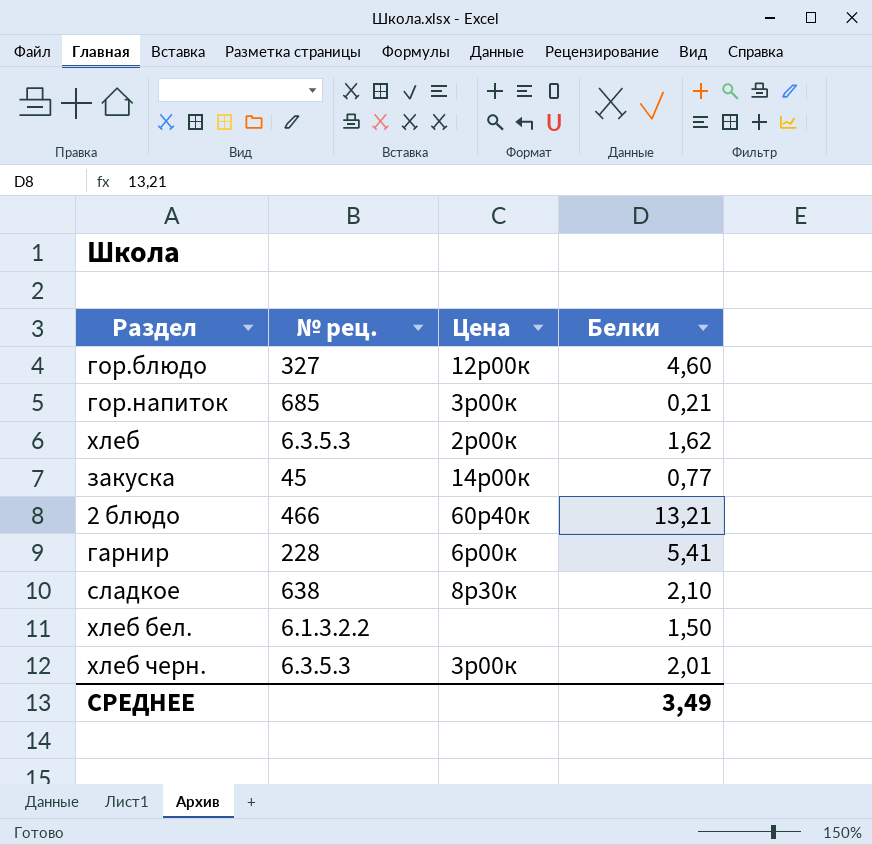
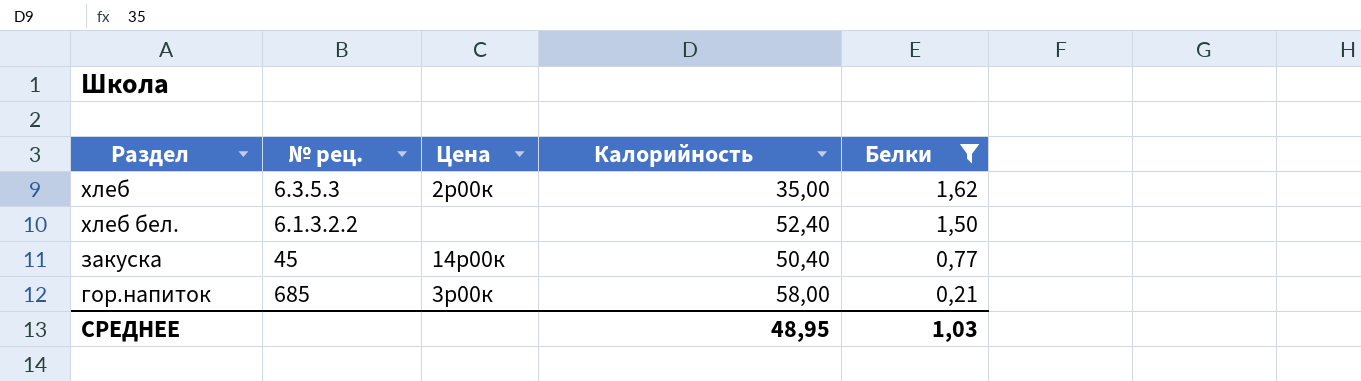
filter: none -> Белки <= 1,62
row order: none -> Белки descending
column Калорийность | position: none -> 4
СРЕДНЕЕ | Белки: 3,49 -> 1,03

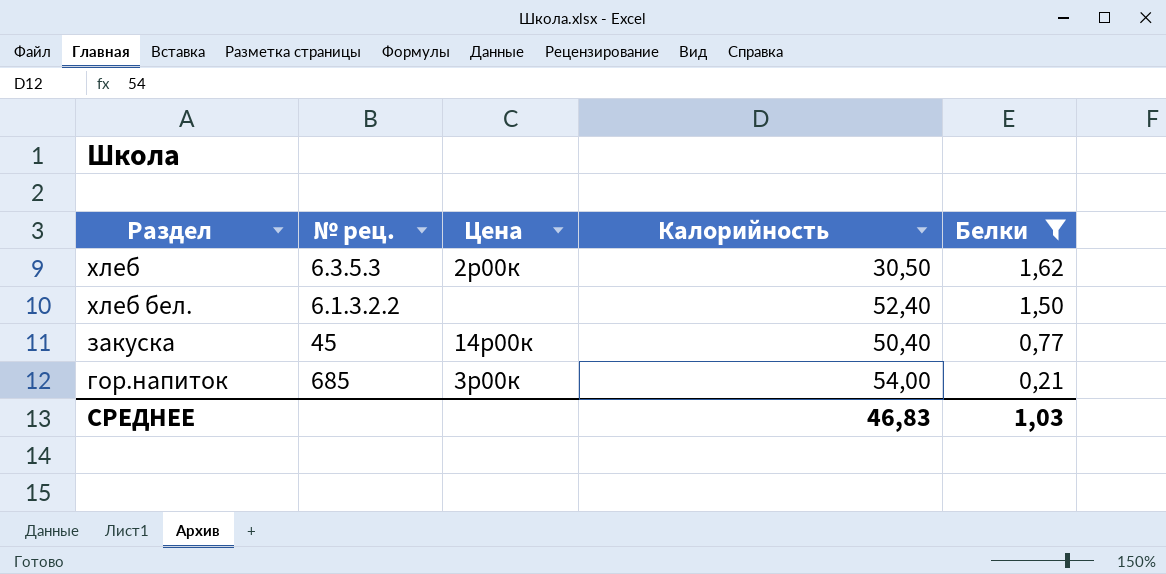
хлеб | Калорийность: 35,00 -> 30,50
гор.напиток | Калорийность: 58,00 -> 54,00
СРЕДНЕЕ | Калорийность: 48,95 -> 46,83

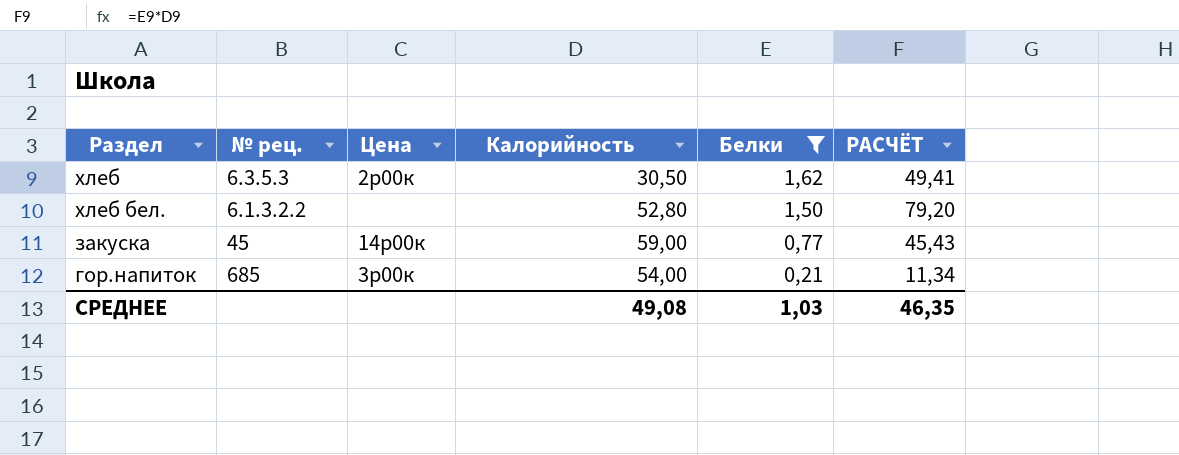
column РАСЧЁТ | formula: none -> [Калорийность] * [Белки]
хлеб бел. | Калорийность: 52,40 -> 52,80
закуска | Калорийность: 50,40 -> 59,00
СРЕДНЕЕ | Калорийность: 46,83 -> 49,08

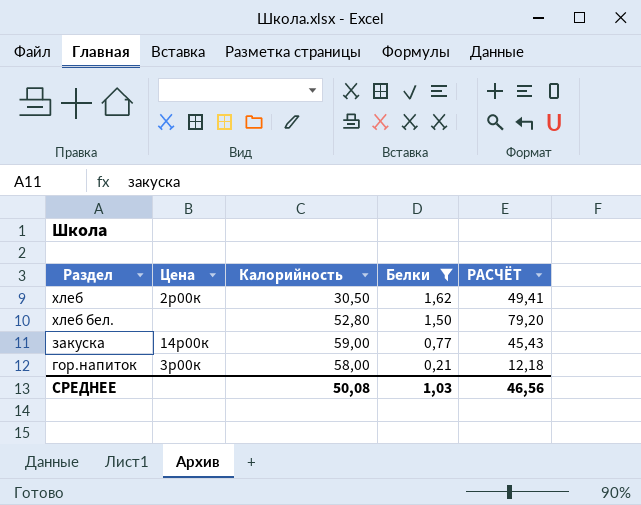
column № рец. | position: 2 -> none
гор.напиток | Калорийность: 54,00 -> 58,00
гор.напиток | РАСЧЁТ: 11,34 -> 12,18
СРЕДНЕЕ | Калорийность: 49,08 -> 50,08
СРЕДНЕЕ | РАСЧЁТ: 46,35 -> 46,56

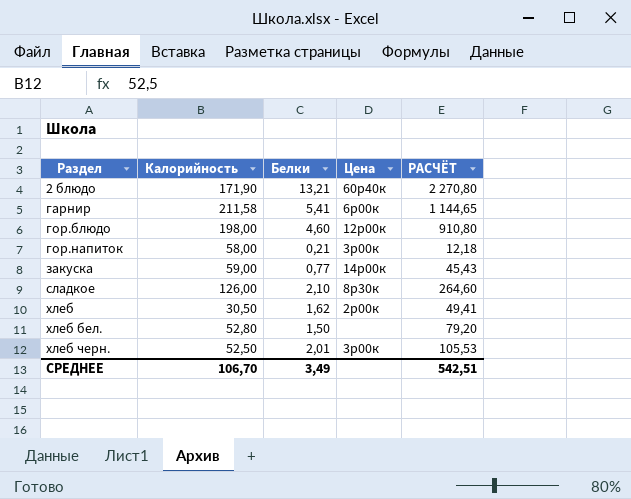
filter: Белки <= 1,62 -> none
row order: Белки descending -> Раздел ascending
column Цена | position: 2 -> 4
СРЕДНЕЕ | Калорийность: 50,08 -> 106,70
СРЕДНЕЕ | Белки: 1,03 -> 3,49
СРЕДНЕЕ | РАСЧЁТ: 46,56 -> 542,51

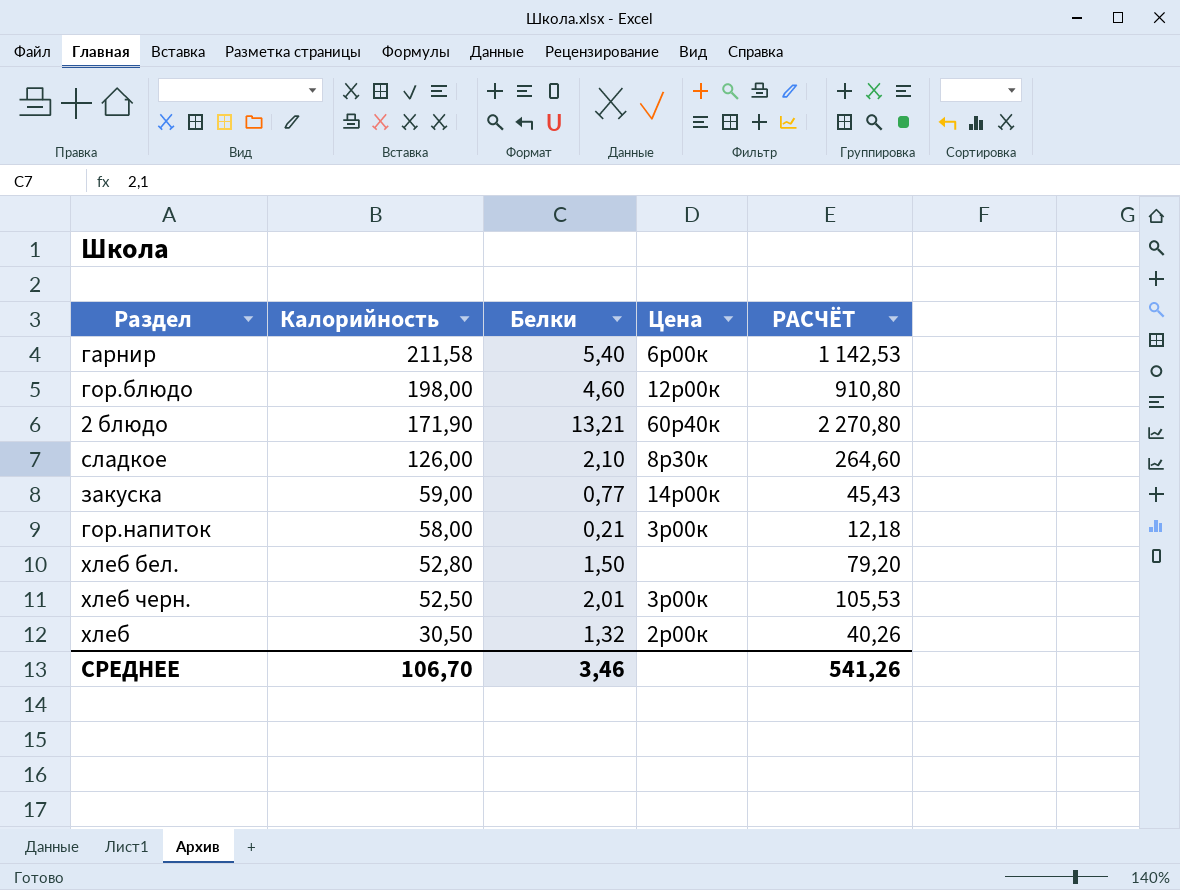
row order: Раздел ascending -> Калорийность descending
гарнир | Белки: 5,41 -> 5,40
гарнир | РАСЧЁТ: 1 144,65 -> 1 142,53
хлеб | Белки: 1,62 -> 1,32
хлеб | РАСЧЁТ: 49,41 -> 40,26
СРЕДНЕЕ | Белки: 3,49 -> 3,46
СРЕДНЕЕ | РАСЧЁТ: 542,51 -> 541,26

